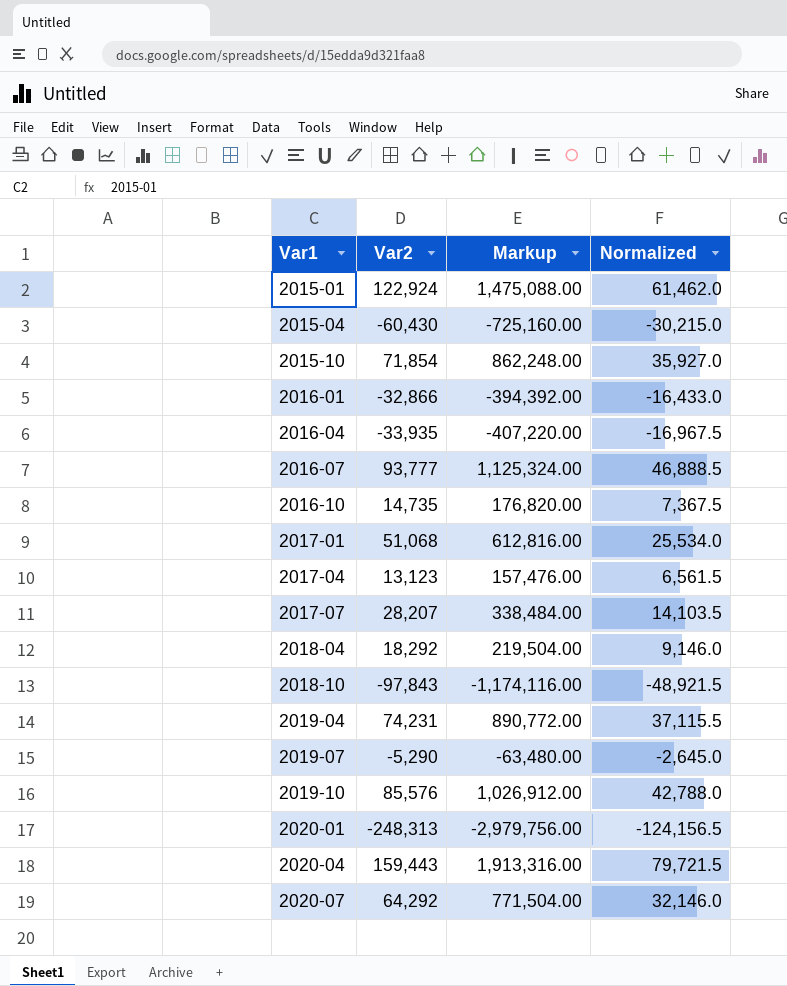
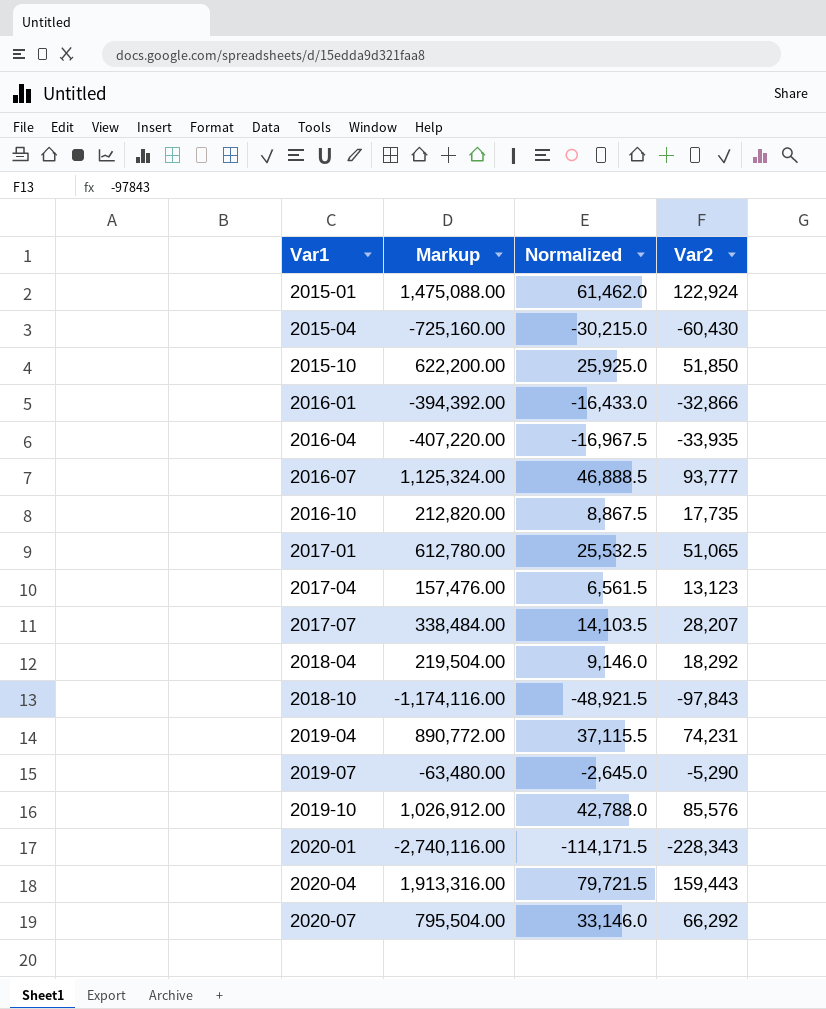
column Var2 | position: 2 -> 4
2015-10 | Markup: 862,248.00 -> 622,200.00
2015-10 | Normalized: 35,927.0 -> 25,925.0
2015-10 | Var2: 71,854 -> 51,850
2016-10 | Markup: 176,820.00 -> 212,820.00
2016-10 | Normalized: 7,367.5 -> 8,867.5
2016-10 | Var2: 14,735 -> 17,735
2017-01 | Markup: 612,816.00 -> 612,780.00
2017-01 | Normalized: 25,534.0 -> 25,532.5
2017-01 | Var2: 51,068 -> 51,065
2020-01 | Markup: -2,979,756.00 -> -2,740,116.00
2020-01 | Normalized: -124,156.5 -> -114,171.5
2020-01 | Var2: -248,313 -> -228,343
2020-07 | Markup: 771,504.00 -> 795,504.00
2020-07 | Normalized: 32,146.0 -> 33,146.0
2020-07 | Var2: 64,292 -> 66,292

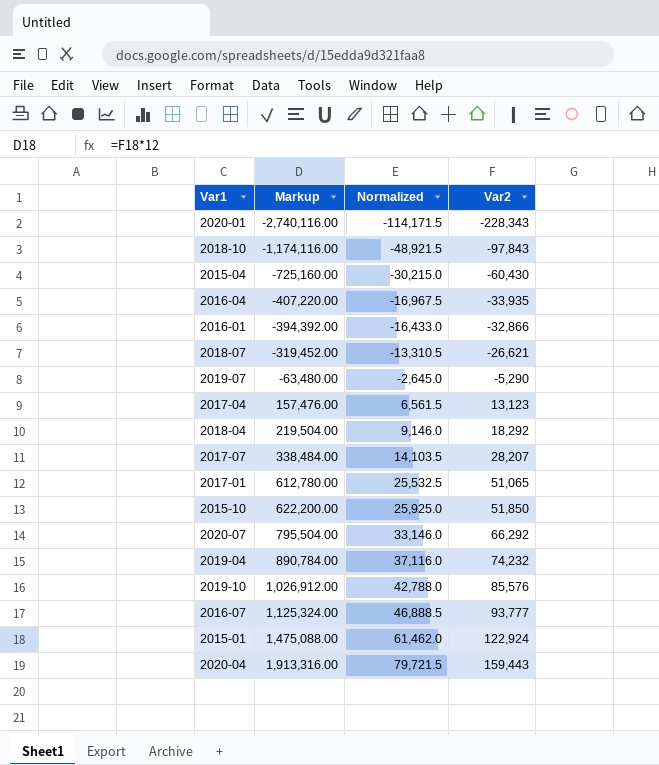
row order: Var1 ascending -> Markup ascending
row 2016-10: 212,820.00 | 8,867.5 | 17,735 -> none
row 2018-07: none -> -319,452.00 | -13,310.5 | -26,621
2019-04 | Markup: 890,772.00 -> 890,784.00
2019-04 | Normalized: 37,115.5 -> 37,116.0
2019-04 | Var2: 74,231 -> 74,232

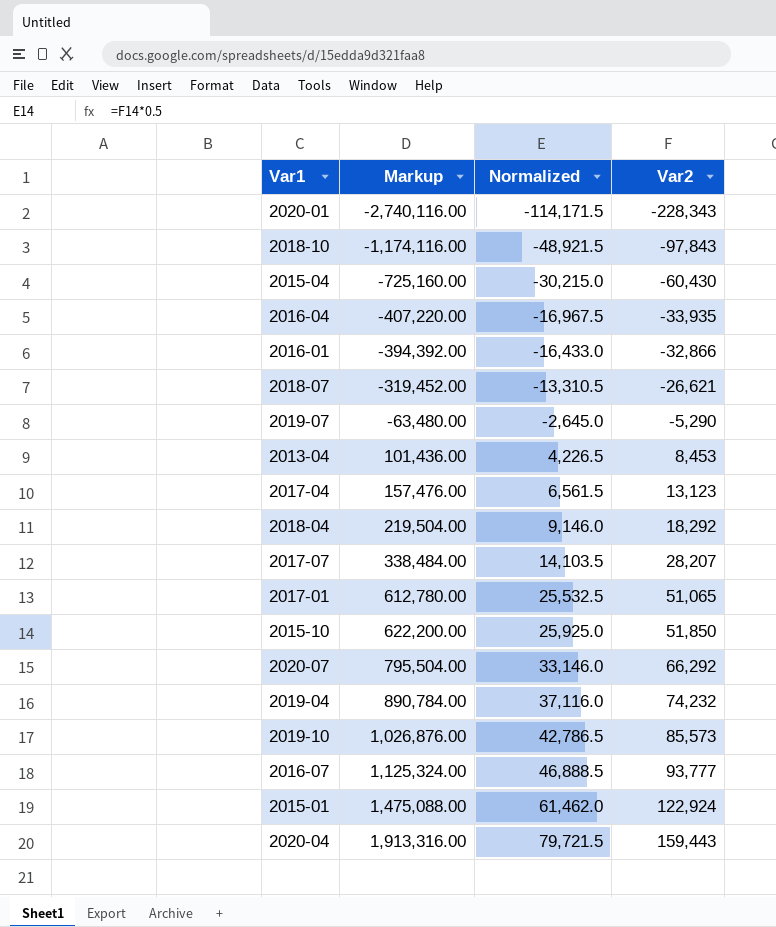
row 2013-04: none -> 101,436.00 | 4,226.5 | 8,453
2019-10 | Markup: 1,026,912.00 -> 1,026,876.00
2019-10 | Normalized: 42,788.0 -> 42,786.5
2019-10 | Var2: 85,576 -> 85,573

